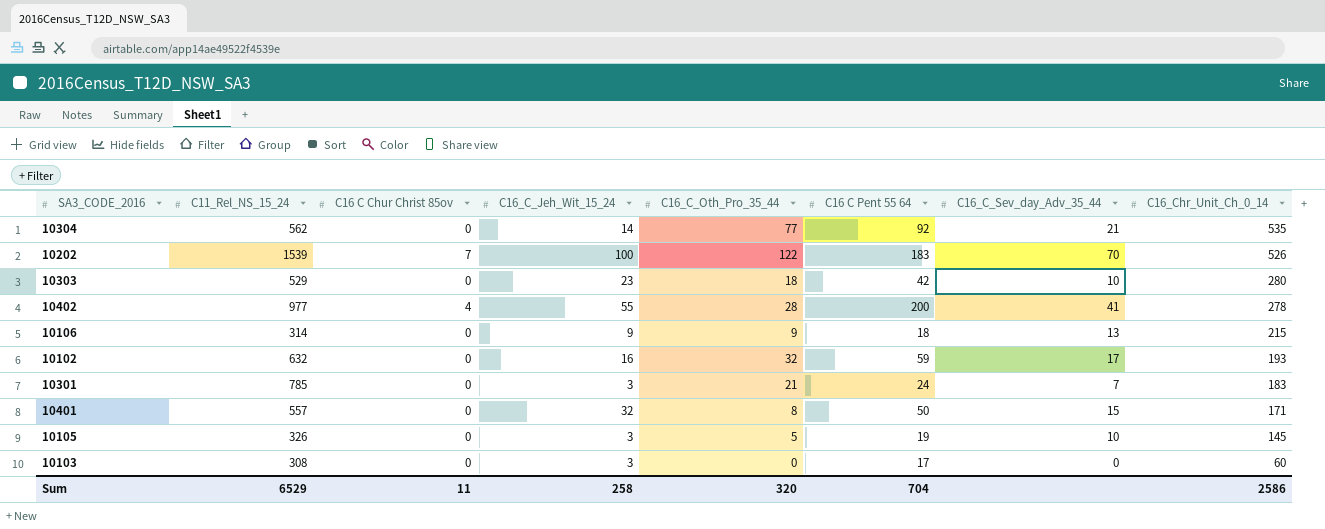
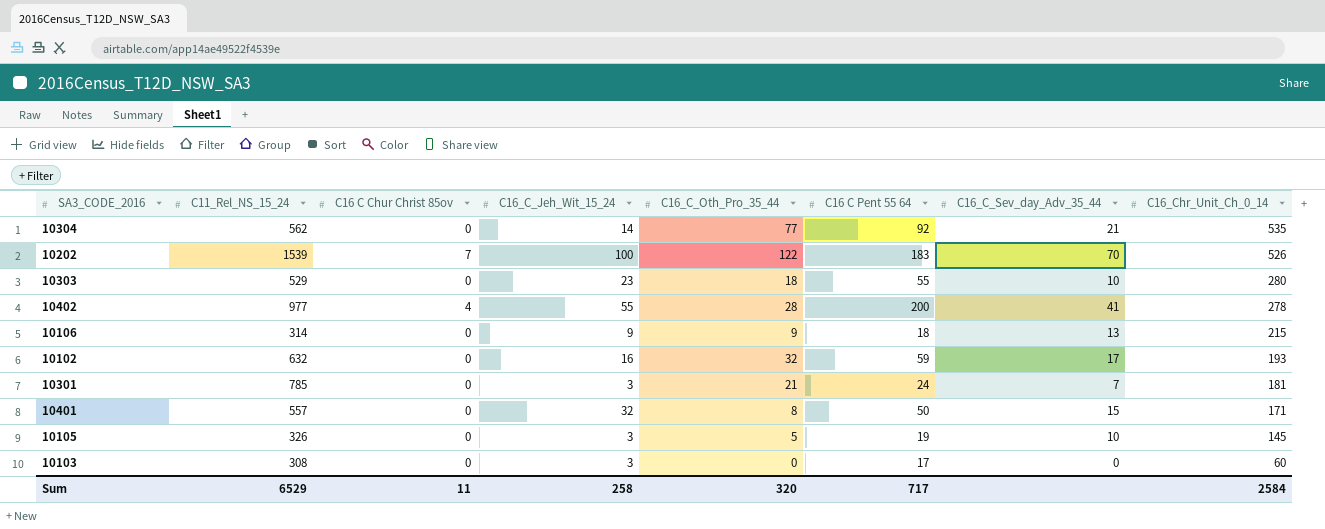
10303 | C16 C Pent 55 64: 42 -> 55
10301 | C16_Chr_Unit_Ch_0_14: 183 -> 181
Sum | C16 C Pent 55 64: 704 -> 717
Sum | C16_Chr_Unit_Ch_0_14: 2586 -> 2584

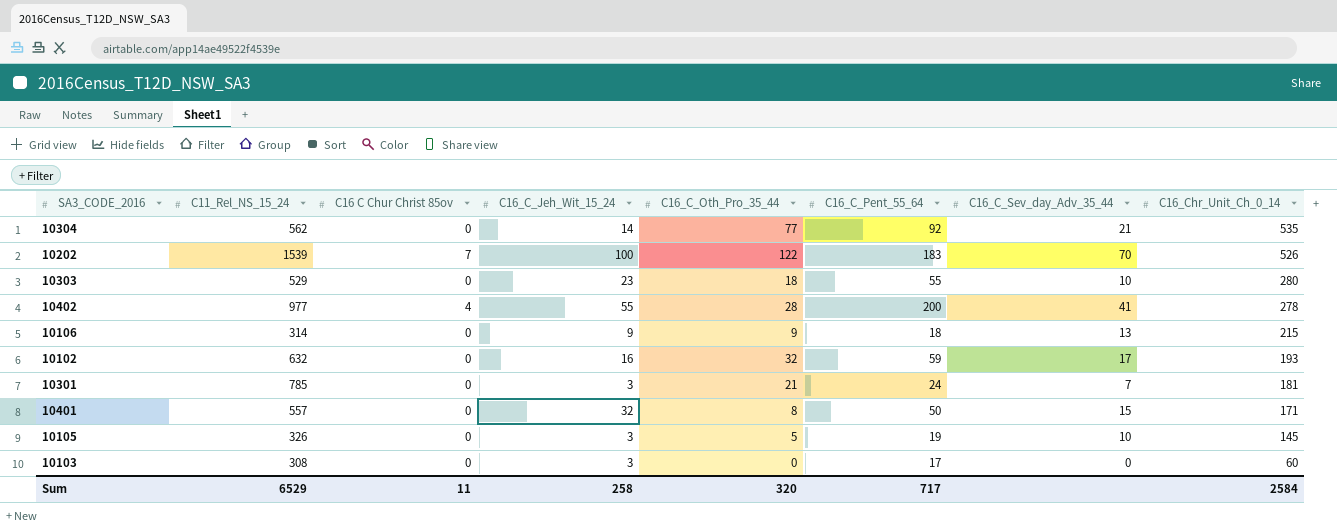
column name: C16 C Pent 55 64 -> C16_C_Pent_55_64

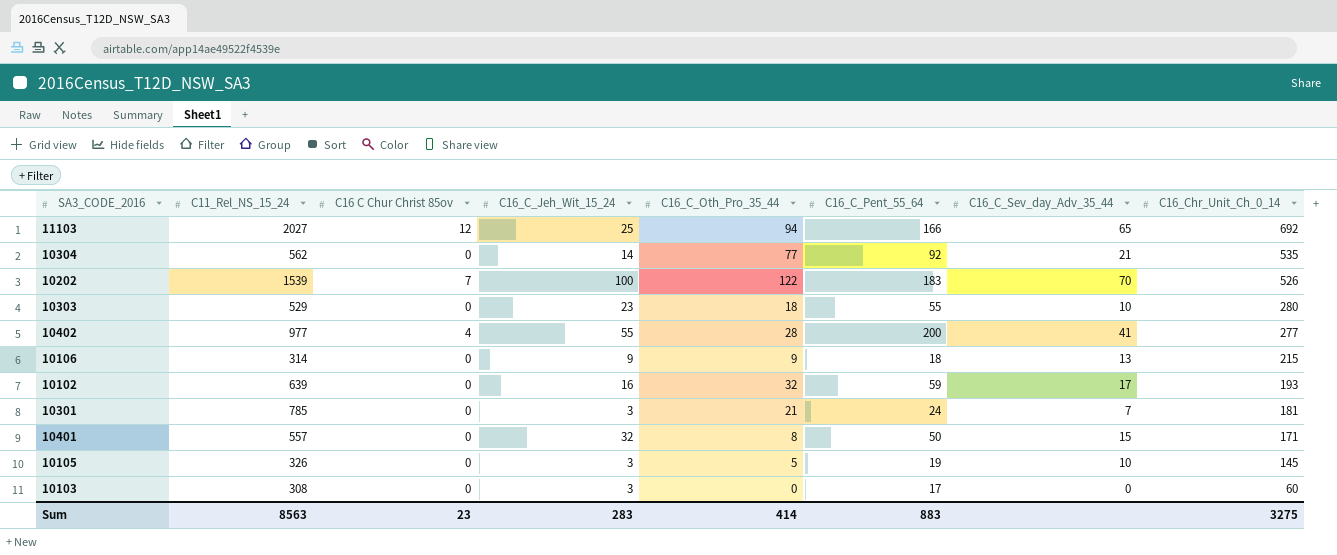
row 11103: none -> 2027 | 12 | 25 | 94 | 166 | 65 | 692
10402 | C16_Chr_Unit_Ch_0_14: 278 -> 277
10102 | C11_Rel_NS_15_24: 632 -> 639
Sum | C11_Rel_NS_15_24: 6529 -> 8563
Sum | C16 C Chur Christ 85ov: 11 -> 23
Sum | C16_C_Jeh_Wit_15_24: 258 -> 283
Sum | C16_C_Oth_Pro_35_44: 320 -> 414
Sum | C16_C_Pent_55_64: 717 -> 883
Sum | C16_Chr_Unit_Ch_0_14: 2584 -> 3275

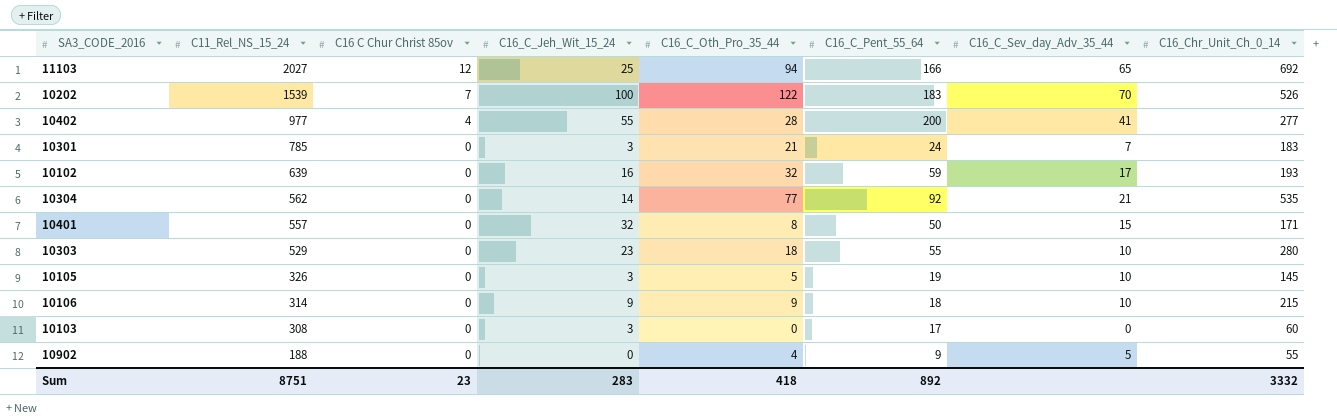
row order: C16_Chr_Unit_Ch_0_14 descending -> C11_Rel_NS_15_24 descending
10301 | C16_Chr_Unit_Ch_0_14: 181 -> 183
10106 | C16_C_Sev_day_Adv_35_44: 13 -> 10
row 10902: none -> 188 | 0 | 0 | 4 | 9 | 5 | 55
Sum | C11_Rel_NS_15_24: 8563 -> 8751
Sum | C16_C_Oth_Pro_35_44: 414 -> 418
Sum | C16_C_Pent_55_64: 883 -> 892
Sum | C16_Chr_Unit_Ch_0_14: 3275 -> 3332

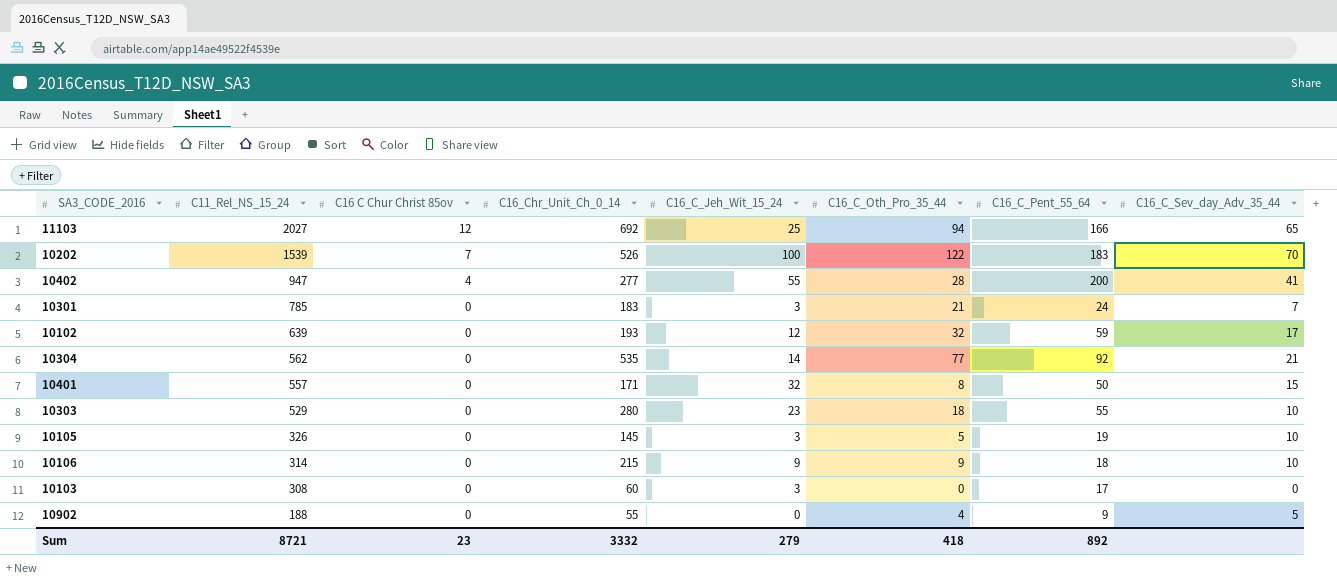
column C16_Chr_Unit_Ch_0_14 | position: 8 -> 4
10402 | C11_Rel_NS_15_24: 977 -> 947
10102 | C16_C_Jeh_Wit_15_24: 16 -> 12
Sum | C11_Rel_NS_15_24: 8751 -> 8721
Sum | C16_C_Jeh_Wit_15_24: 283 -> 279

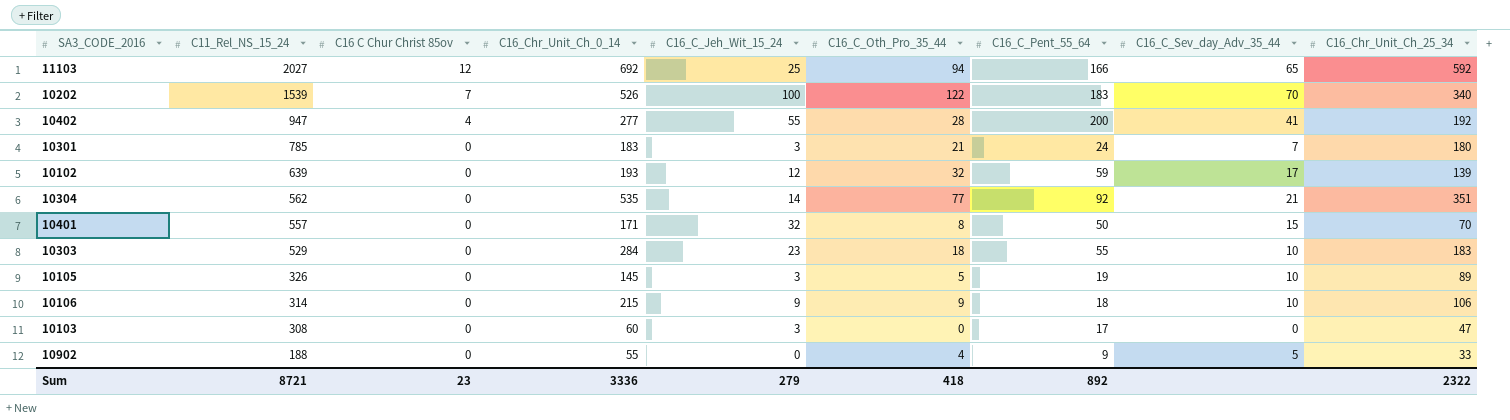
column C16_Chr_Unit_Ch_25_34 | position: none -> 9
10303 | C16_Chr_Unit_Ch_0_14: 280 -> 284
Sum | C16_Chr_Unit_Ch_0_14: 3332 -> 3336

